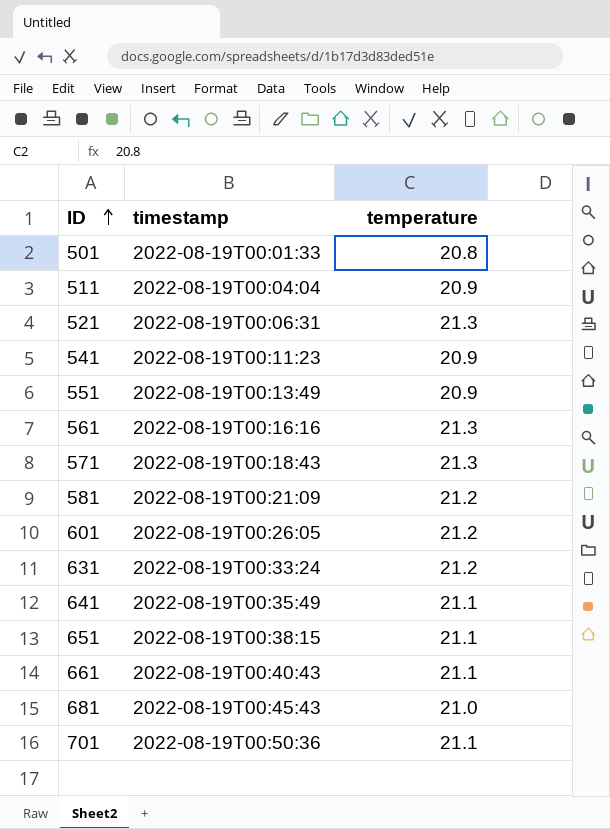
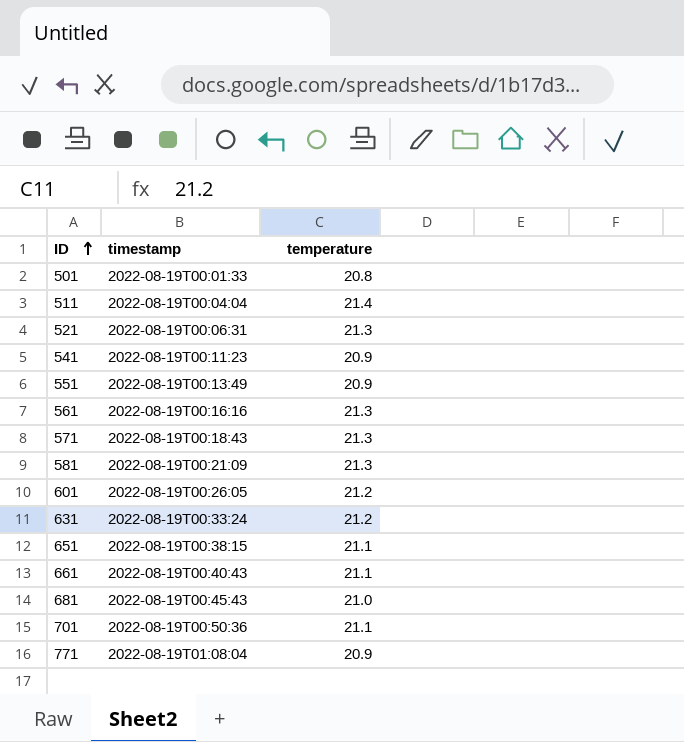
row 641: 2022-08-19T00:35:49 | 21.1 -> none
511 | temperature: 20.9 -> 21.4
581 | temperature: 21.2 -> 21.3
row 771: none -> 2022-08-19T01:08:04 | 20.9

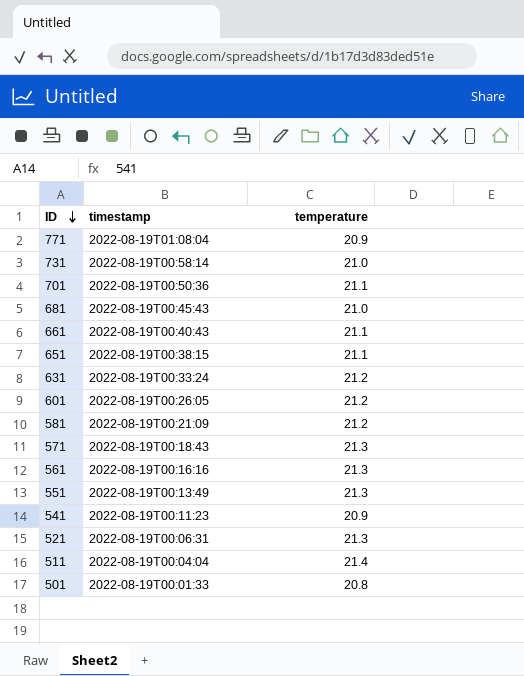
row order: ID ascending -> ID descending
row 731: none -> 2022-08-19T00:58:14 | 21.0
581 | temperature: 21.3 -> 21.2
551 | temperature: 20.9 -> 21.3

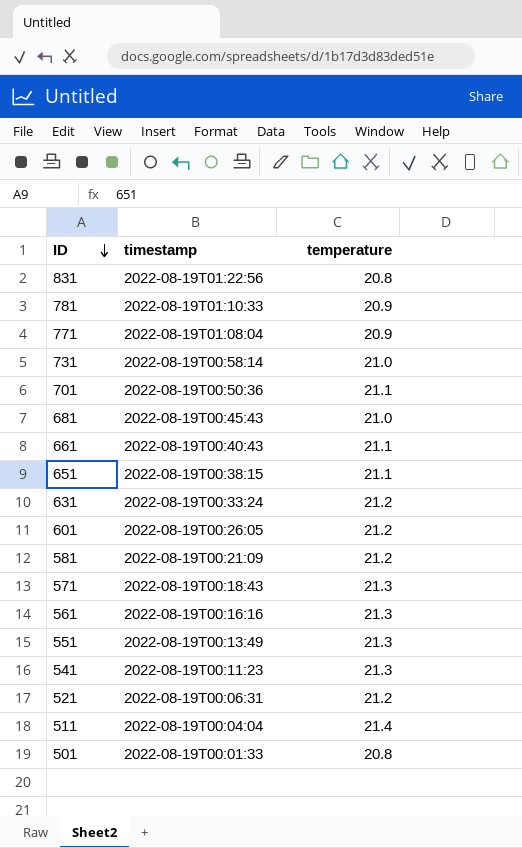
row 831: none -> 2022-08-19T01:22:56 | 20.8
row 781: none -> 2022-08-19T01:10:33 | 20.9
541 | temperature: 20.9 -> 21.3
521 | temperature: 21.3 -> 21.2

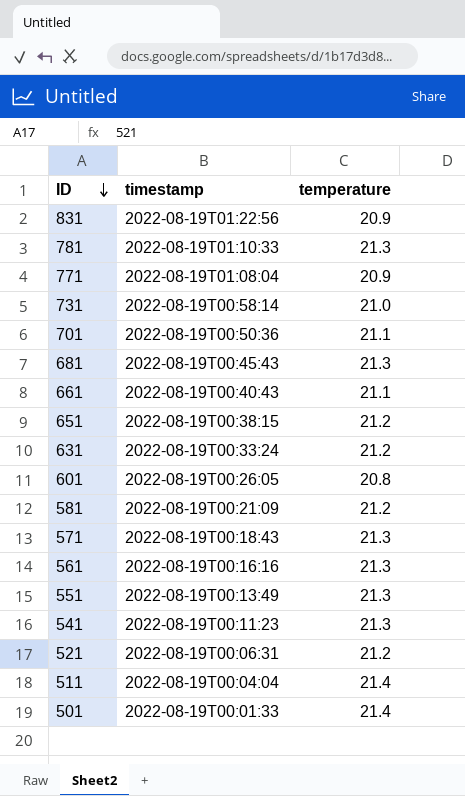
831 | temperature: 20.8 -> 20.9
781 | temperature: 20.9 -> 21.3
681 | temperature: 21.0 -> 21.3
651 | temperature: 21.1 -> 21.2
601 | temperature: 21.2 -> 20.8
501 | temperature: 20.8 -> 21.4

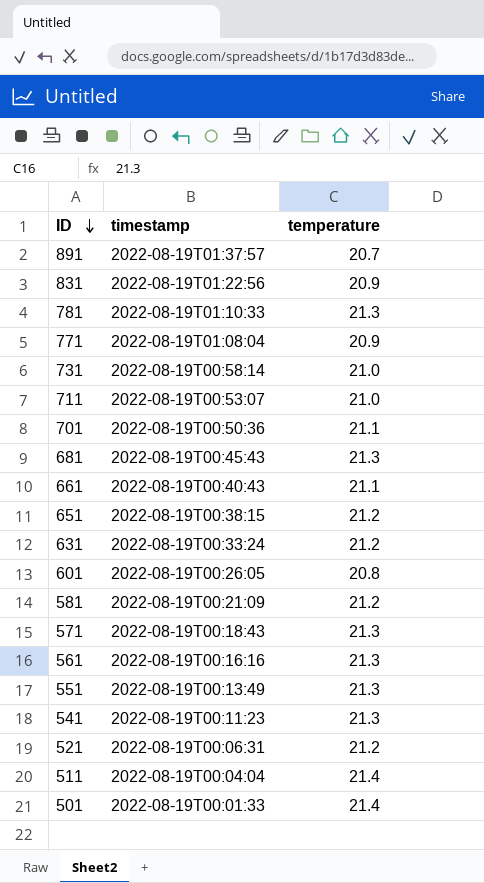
row 891: none -> 2022-08-19T01:37:57 | 20.7
row 711: none -> 2022-08-19T00:53:07 | 21.0

